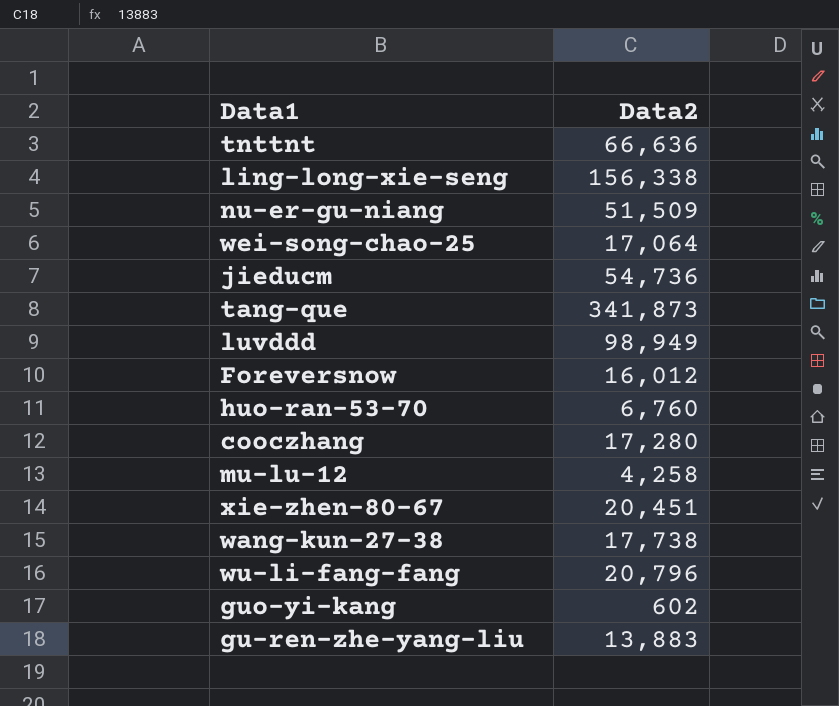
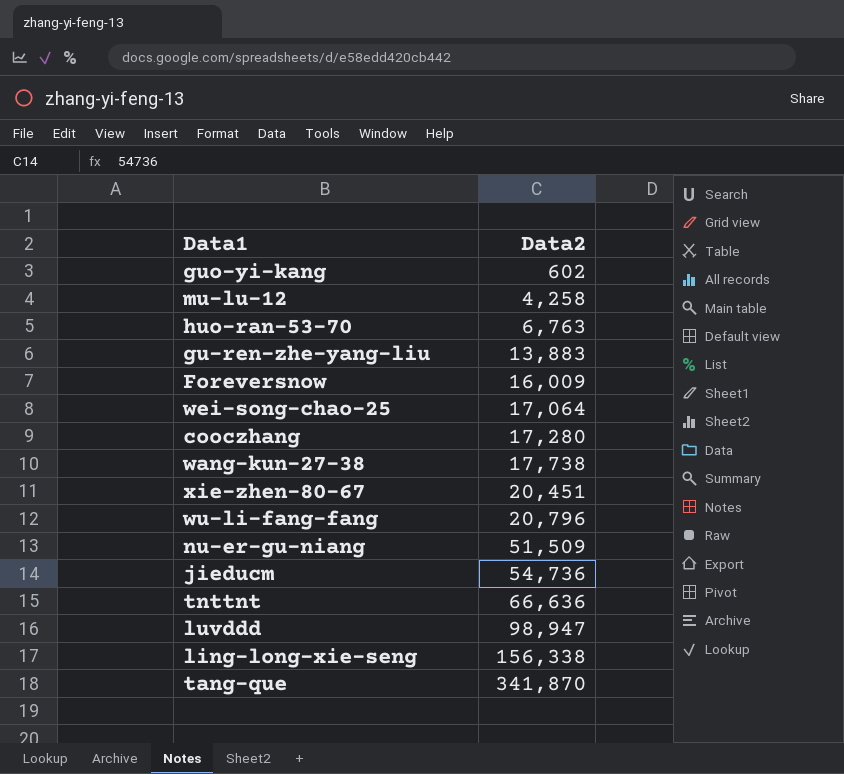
row order: none -> Data2 ascending
huo-ran-53-70 | Data2: 6,760 -> 6,763
Foreversnow | Data2: 16,012 -> 16,009
luvddd | Data2: 98,949 -> 98,947
tang-que | Data2: 341,873 -> 341,870

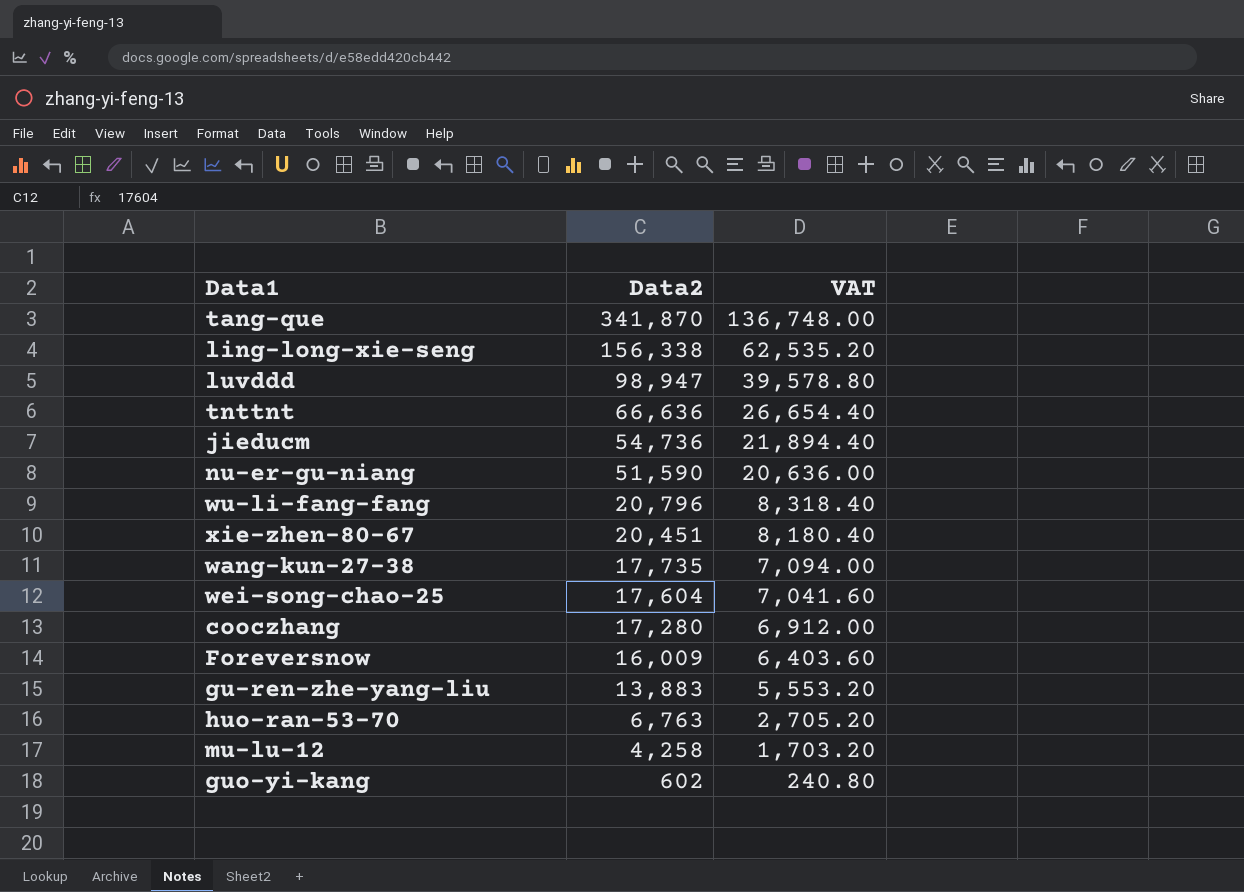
row order: Data2 ascending -> Data2 descending
column VAT | formula: none -> [Data2] * 0.4
nu-er-gu-niang | Data2: 51,509 -> 51,590
wang-kun-27-38 | Data2: 17,738 -> 17,735
wei-song-chao-25 | Data2: 17,064 -> 17,604

